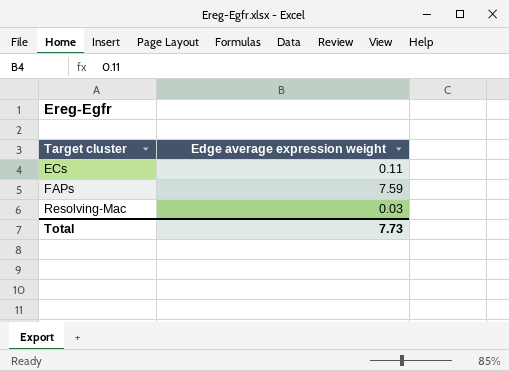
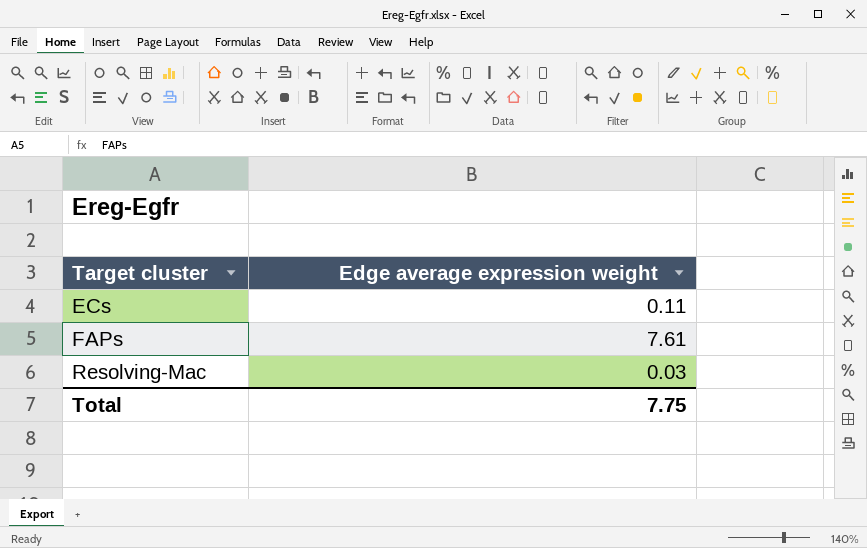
FAPs | Edge average expression weight: 7.59 -> 7.61
Total | Edge average expression weight: 7.73 -> 7.75

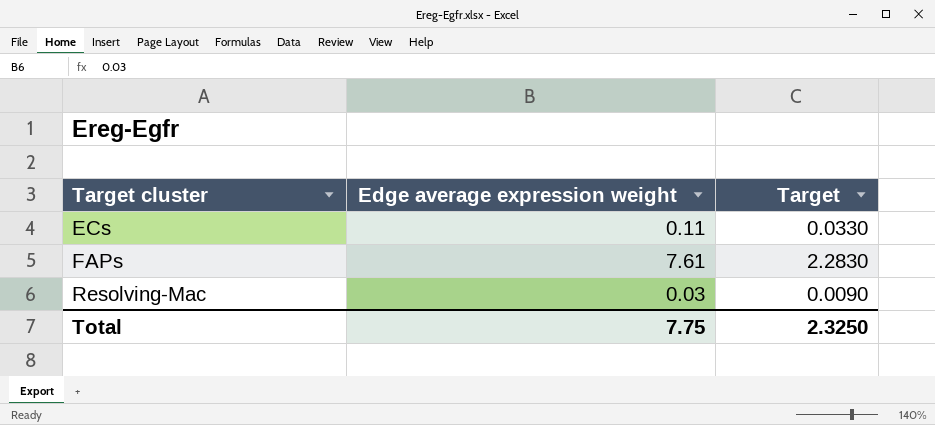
column Target | formula: none -> [Edge average expression weight] * 0.3

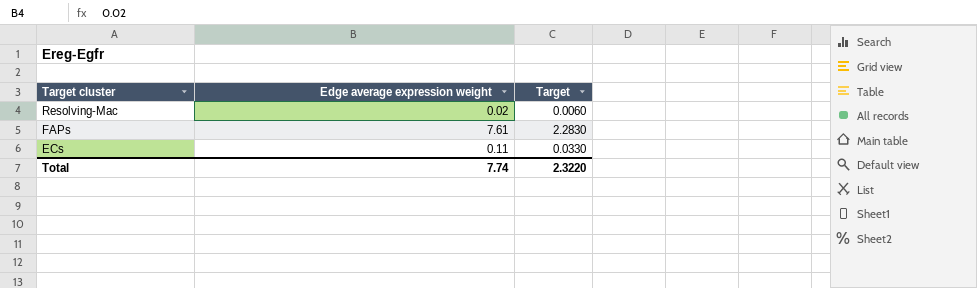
row order: Target cluster ascending -> Target cluster descending
Resolving-Mac | Edge average expression weight: 0.03 -> 0.02
Resolving-Mac | Target: 0.0090 -> 0.0060
Total | Edge average expression weight: 7.75 -> 7.74
Total | Target: 2.3250 -> 2.3220

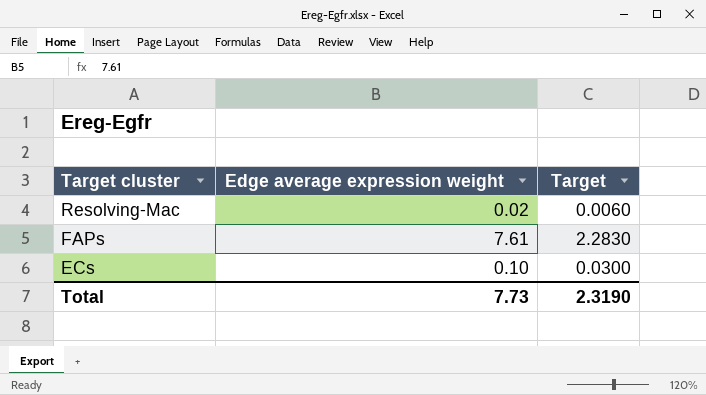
ECs | Edge average expression weight: 0.11 -> 0.10
ECs | Target: 0.0330 -> 0.0300
Total | Edge average expression weight: 7.74 -> 7.73
Total | Target: 2.3220 -> 2.3190

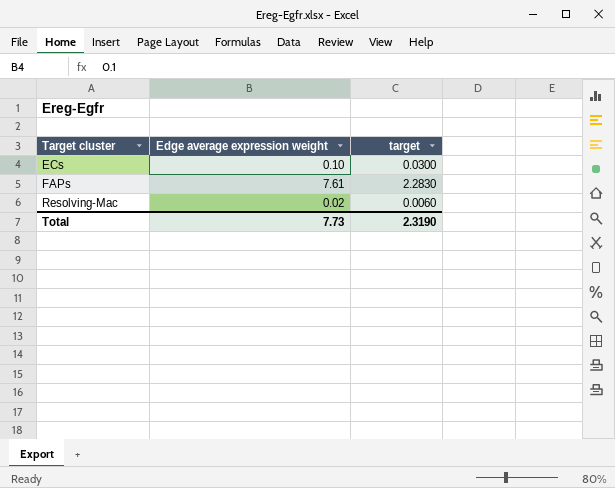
row order: Target cluster descending -> Target cluster ascending
column name: Target -> target

